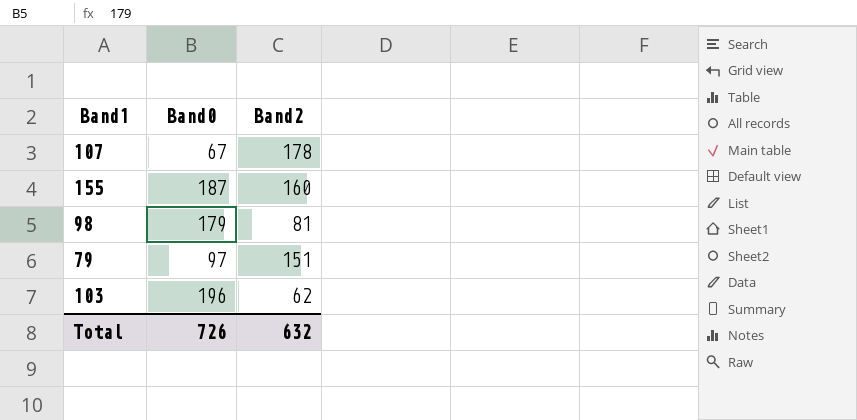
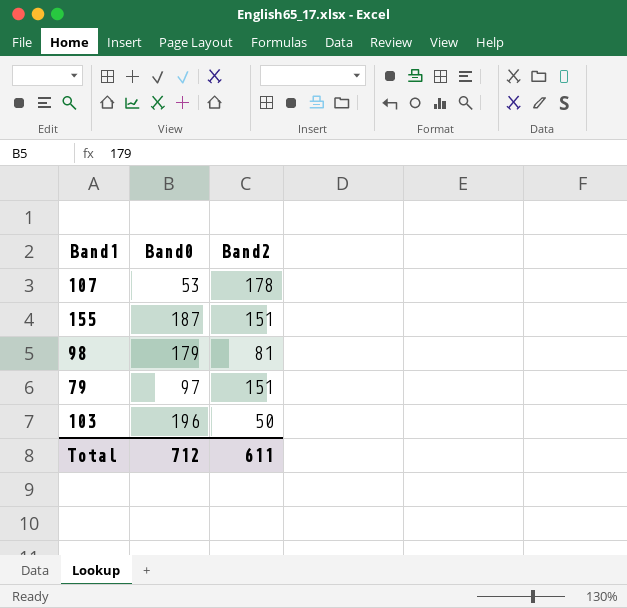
107 | Band0: 67 -> 53
155 | Band2: 160 -> 151
103 | Band2: 62 -> 50
Total | Band0: 726 -> 712
Total | Band2: 632 -> 611

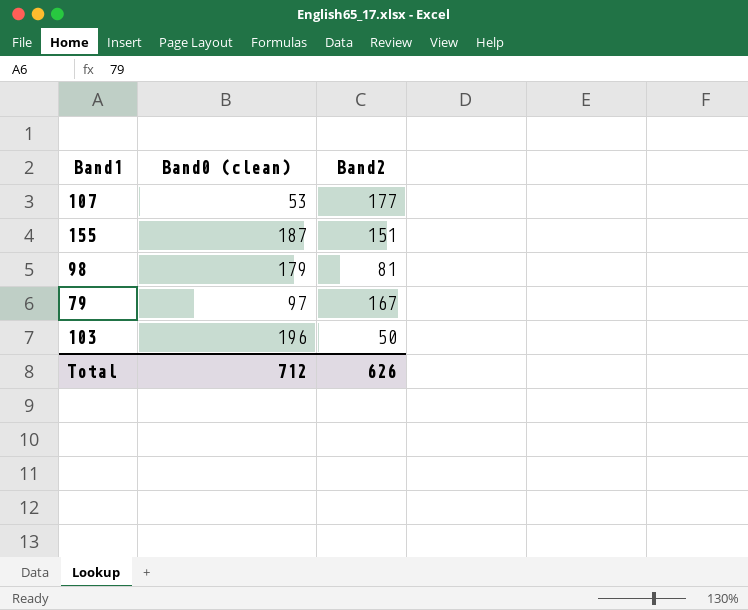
column name: Band0 -> Band0 (clean)
107 | Band2: 178 -> 177
79 | Band2: 151 -> 167
Total | Band2: 611 -> 626

